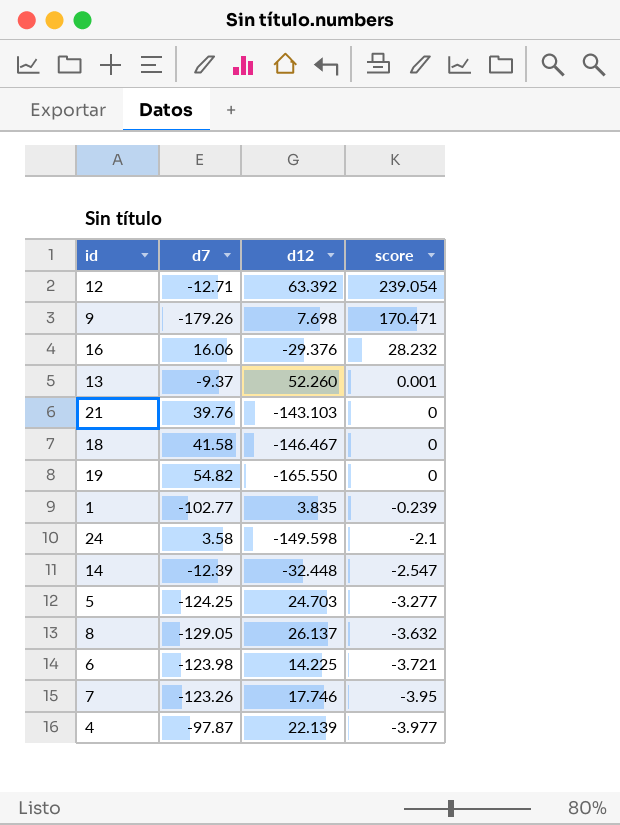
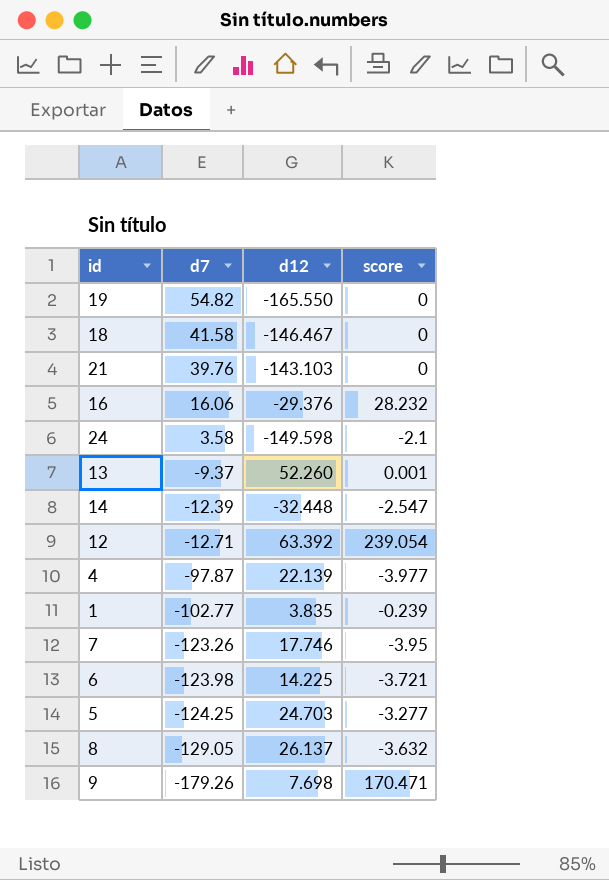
row order: score descending -> d7 descending

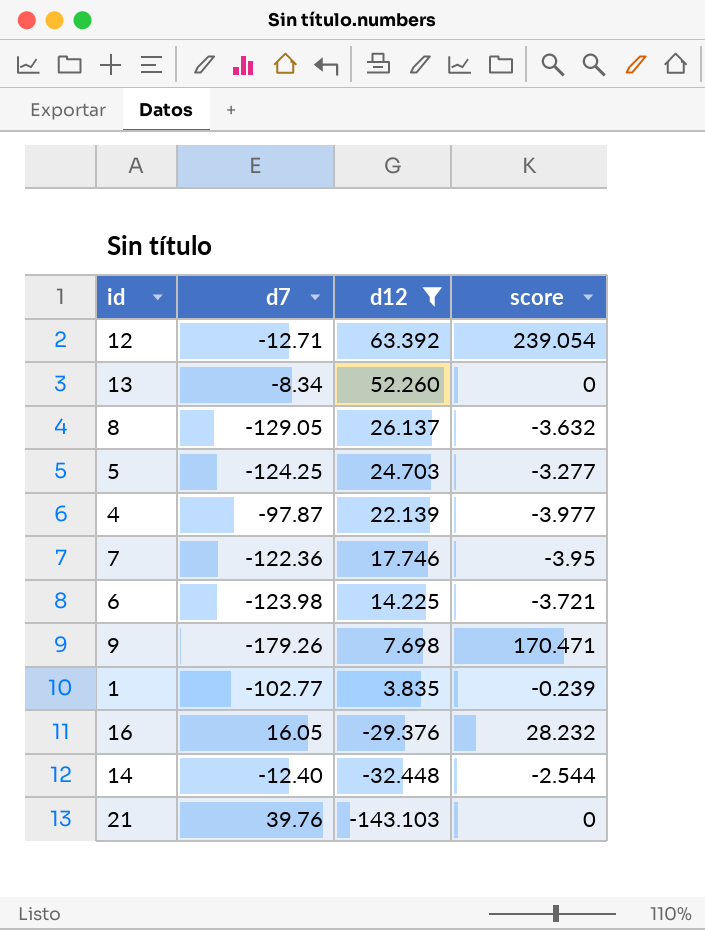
filter: none -> d12 >= -143.103
row order: d7 descending -> d12 descending
13 | d7: -9.37 -> -8.34
13 | score: 0.001 -> 0
7 | d7: -123.26 -> -122.36
16 | d7: 16.06 -> 16.05
14 | d7: -12.39 -> -12.40
14 | score: -2.547 -> -2.544

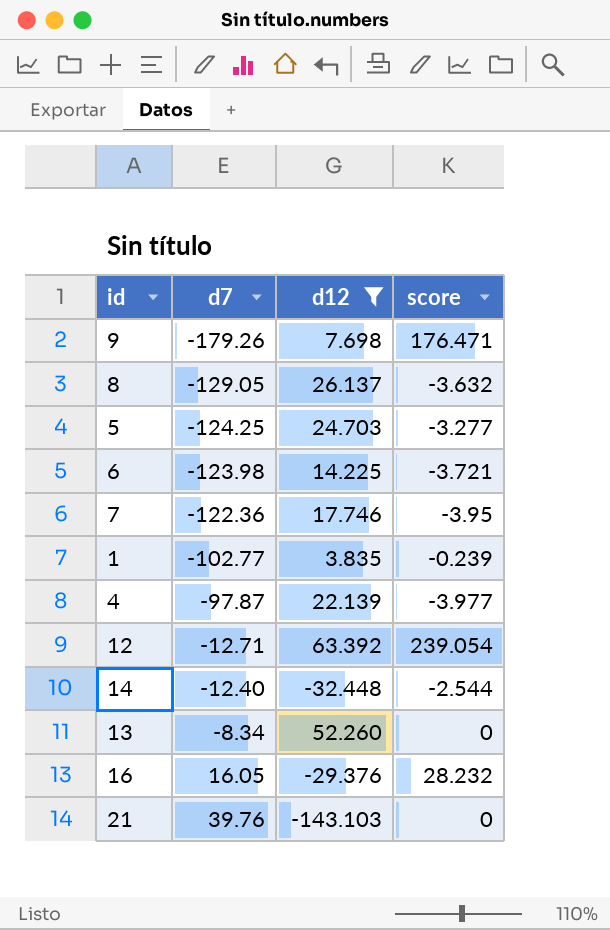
row order: d12 descending -> d7 ascending
9 | score: 170.471 -> 176.471

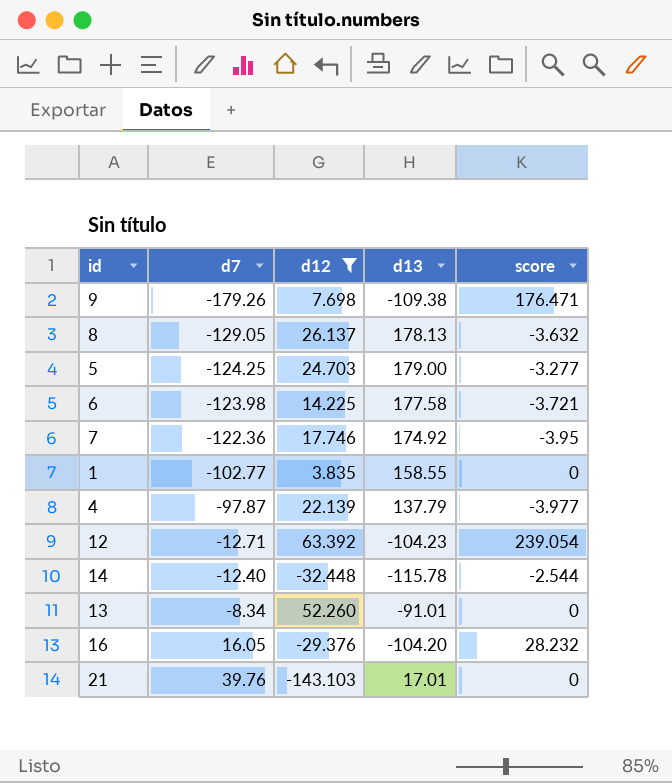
column d13 | position: none -> 4
1 | score: -0.239 -> 0

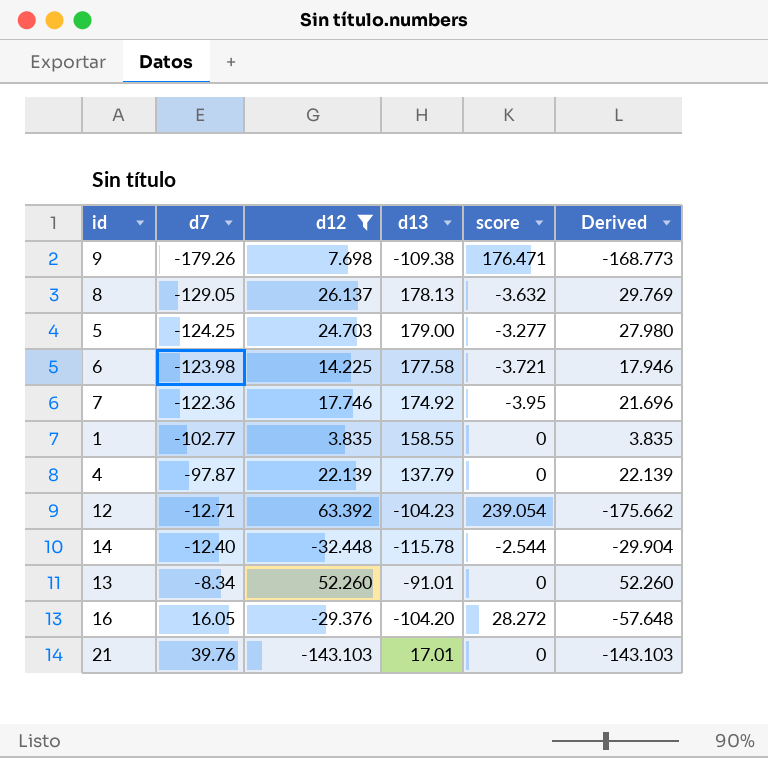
column Derived | formula: none -> [d12] - [score]
4 | score: -3.977 -> 0
16 | score: 28.232 -> 28.272

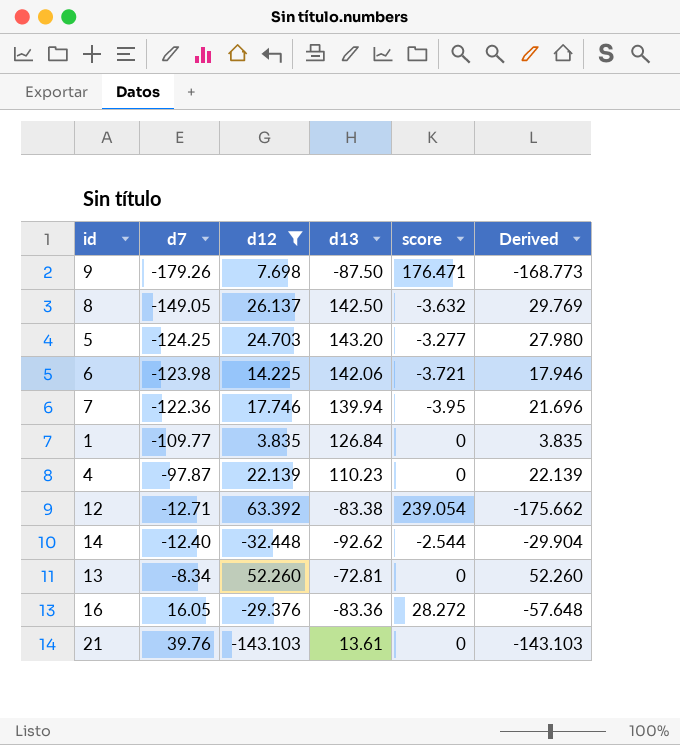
9 | d13: -109.38 -> -87.50
8 | d7: -129.05 -> -149.05
8 | d13: 178.13 -> 142.50
5 | d13: 179.00 -> 143.20
6 | d13: 177.58 -> 142.06
7 | d13: 174.92 -> 139.94
1 | d7: -102.77 -> -109.77
1 | d13: 158.55 -> 126.84
4 | d13: 137.79 -> 110.23
12 | d13: -104.23 -> -83.38
14 | d13: -115.78 -> -92.62
13 | d13: -91.01 -> -72.81
16 | d13: -104.20 -> -83.36
21 | d13: 17.01 -> 13.61

